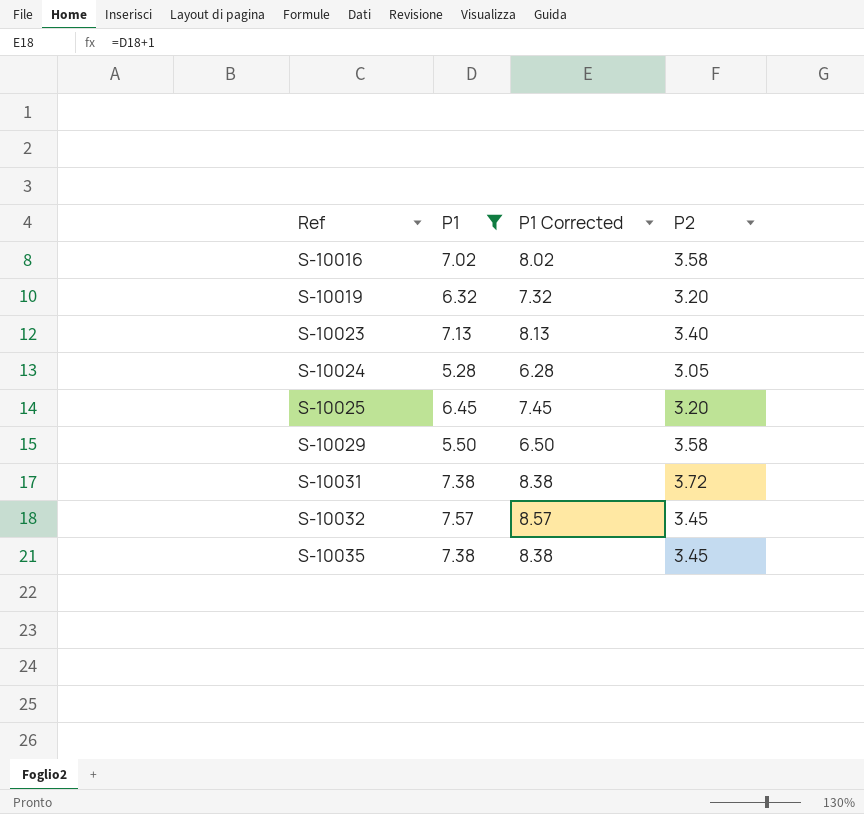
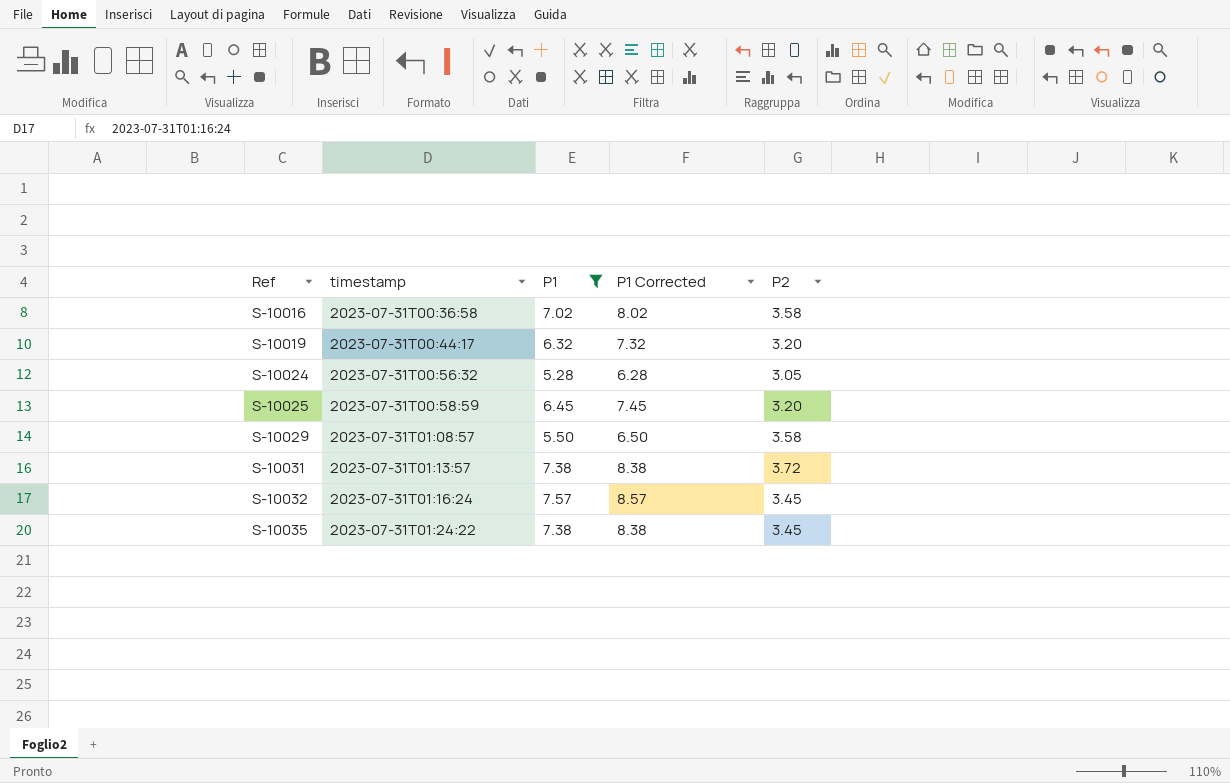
column timestamp | position: none -> 2
row S-10023: 7.13 | 8.13 | 3.40 -> none

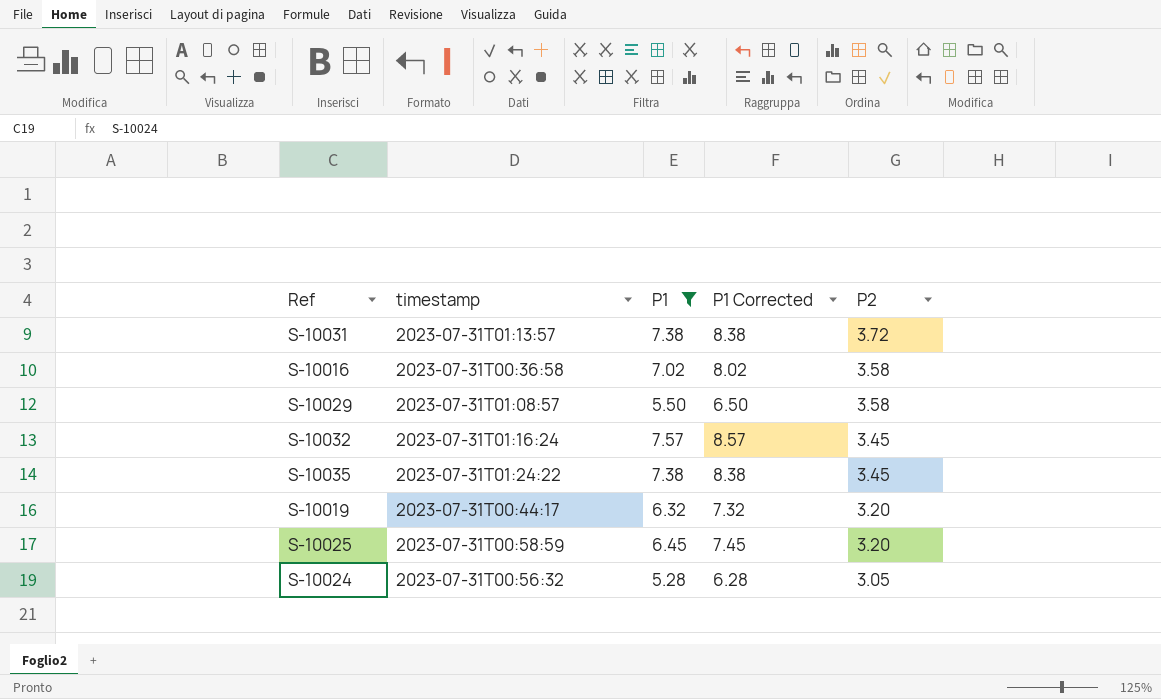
row order: Ref ascending -> P2 descending

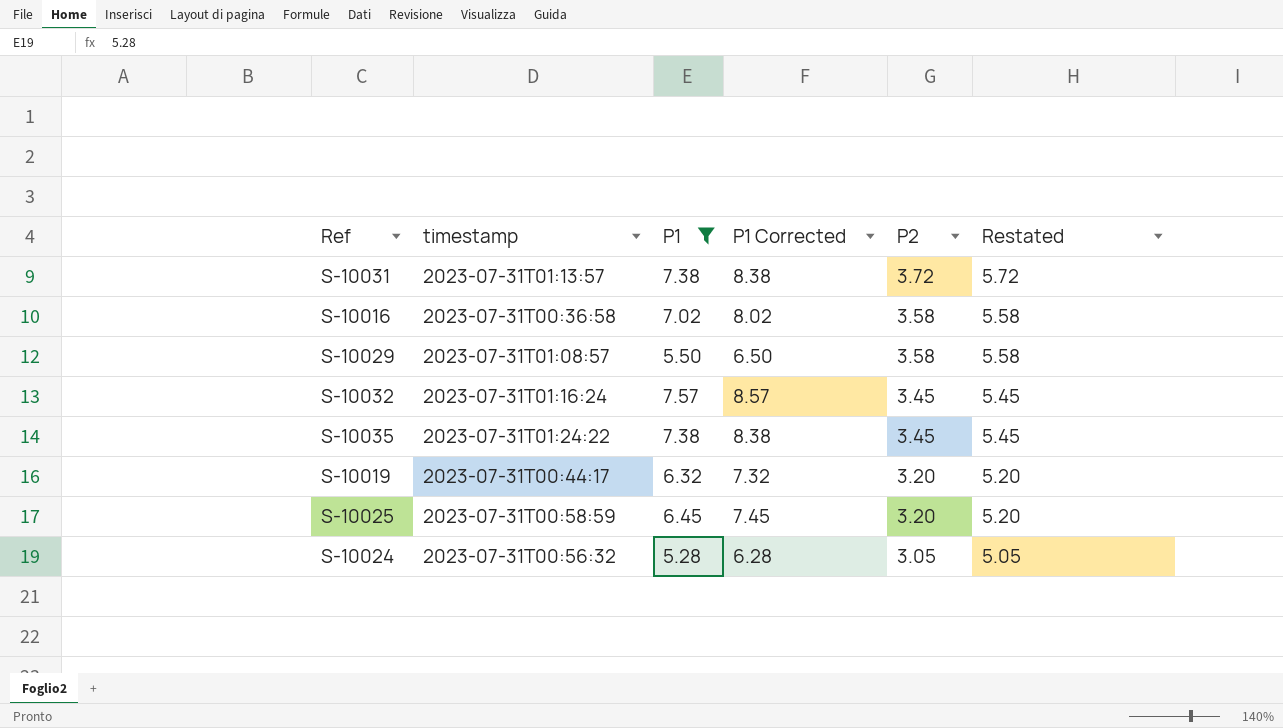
column Restated | formula: none -> [P2] + 2

